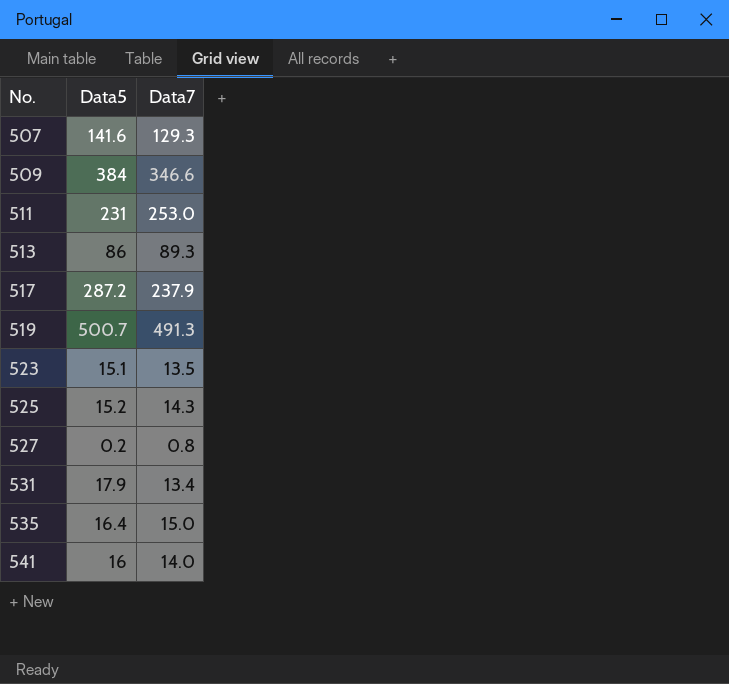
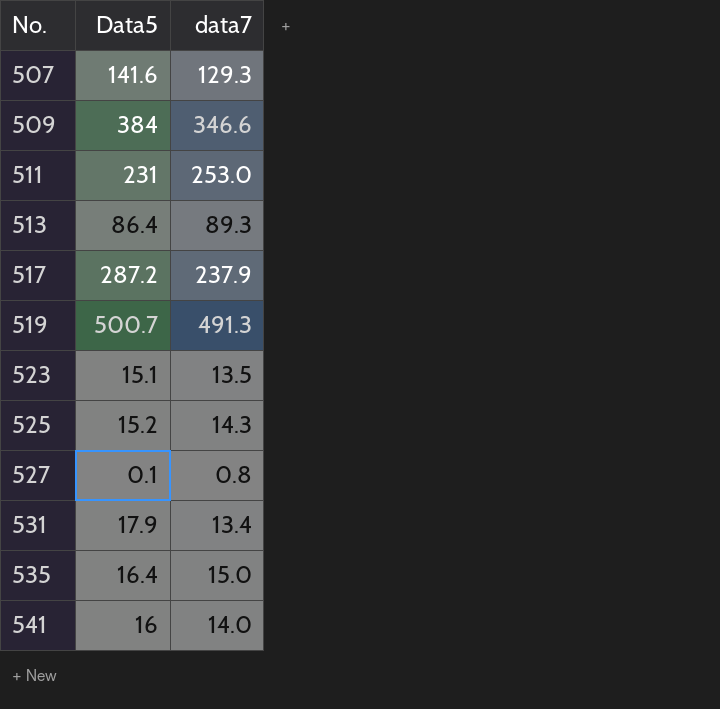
column name: Data7 -> data7
513 | Data5: 86 -> 86.4
527 | Data5: 0.2 -> 0.1

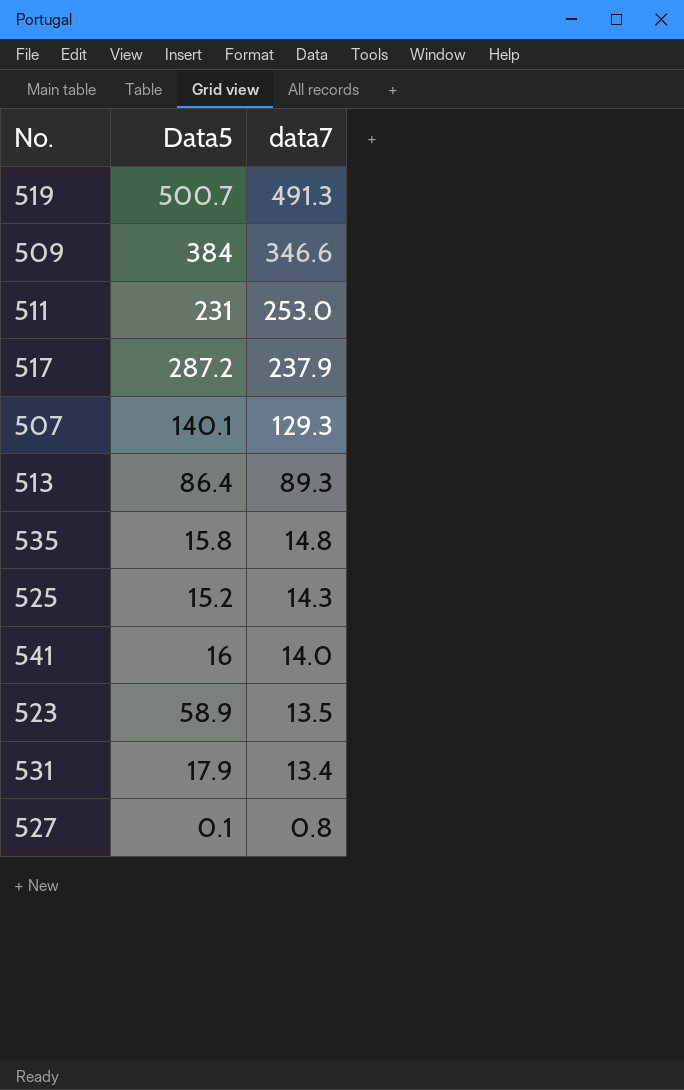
row order: No. ascending -> data7 descending
507 | Data5: 141.6 -> 140.1
535 | Data5: 16.4 -> 15.8
535 | data7: 15.0 -> 14.8
523 | Data5: 15.1 -> 58.9

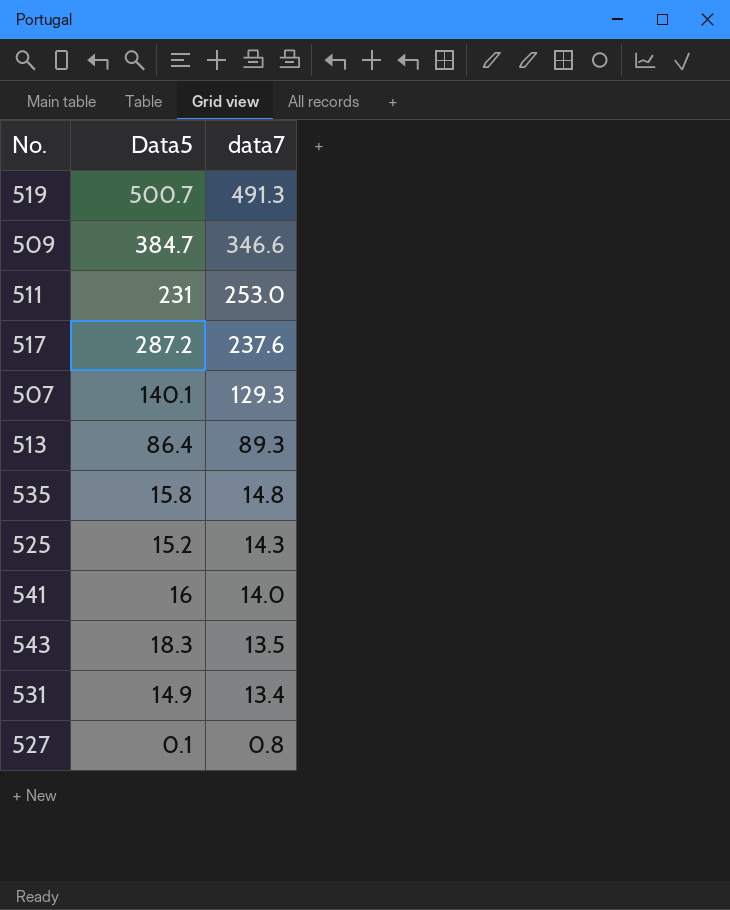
row 523: 58.9 | 13.5 -> none
509 | Data5: 384 -> 384.7
517 | data7: 237.9 -> 237.6
row 543: none -> 18.3 | 13.5
531 | Data5: 17.9 -> 14.9

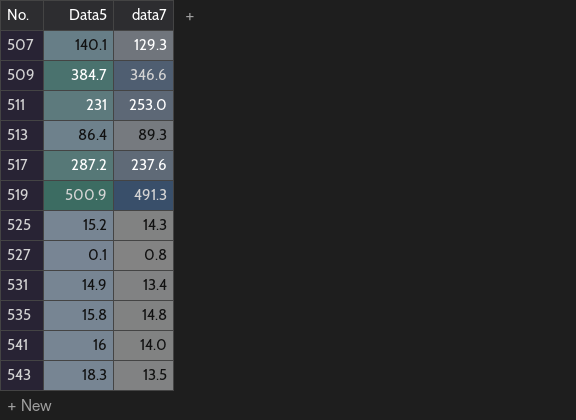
row order: data7 descending -> No. ascending
519 | Data5: 500.7 -> 500.9

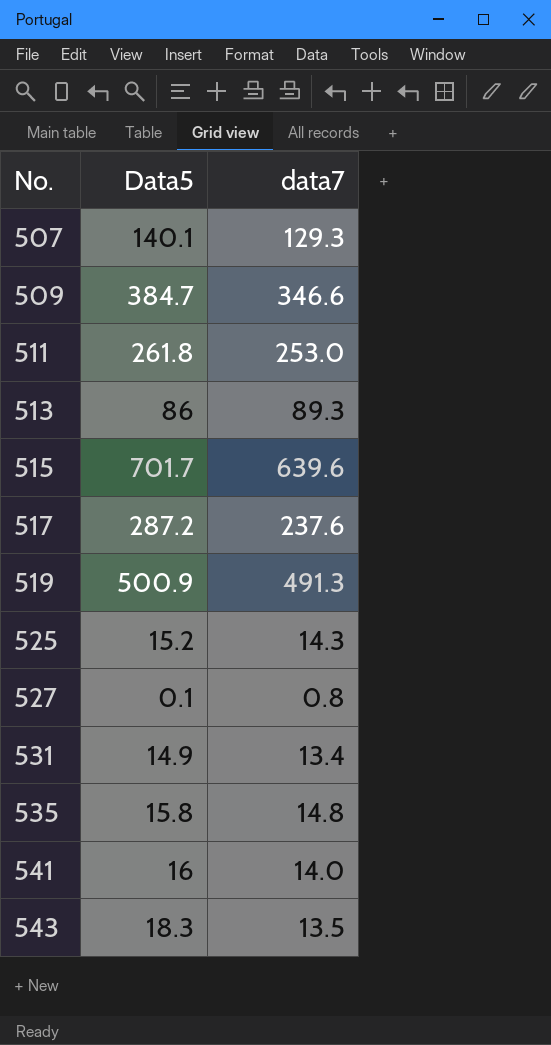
511 | Data5: 231 -> 261.8
513 | Data5: 86.4 -> 86
row 515: none -> 701.7 | 639.6

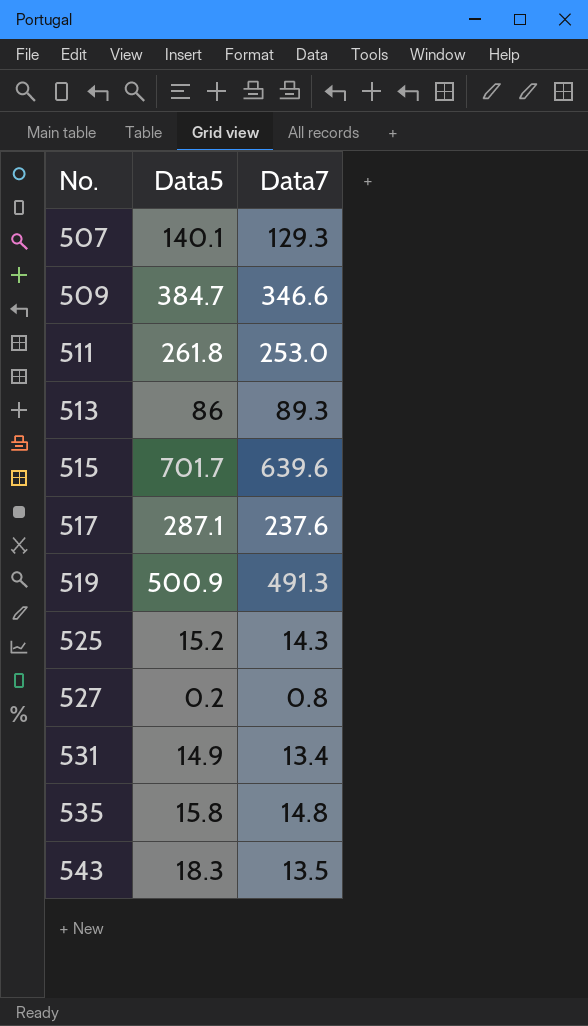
column name: data7 -> Data7
row 541: 16 | 14.0 -> none
517 | Data5: 287.2 -> 287.1
527 | Data5: 0.1 -> 0.2

